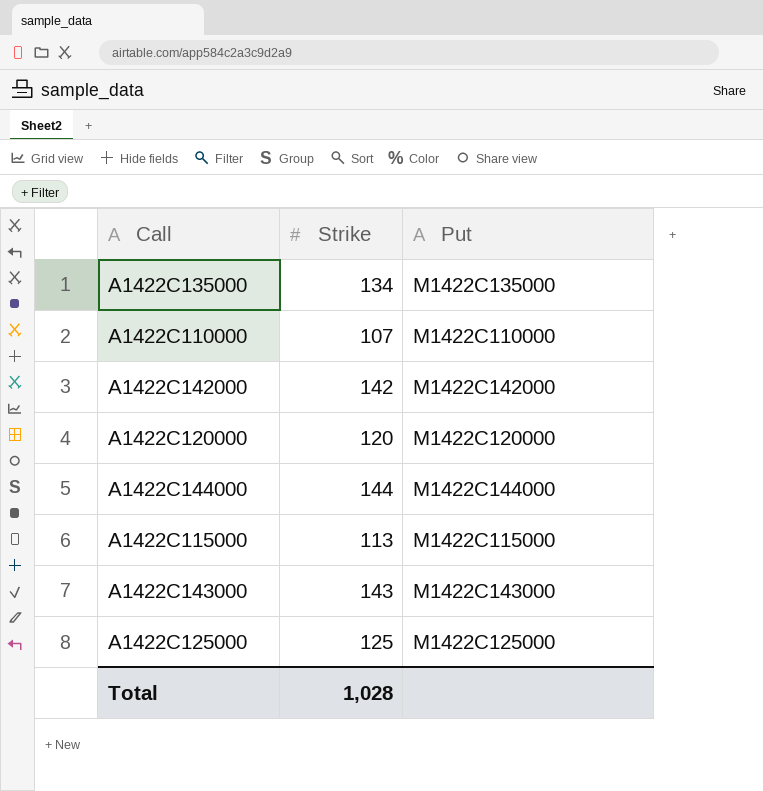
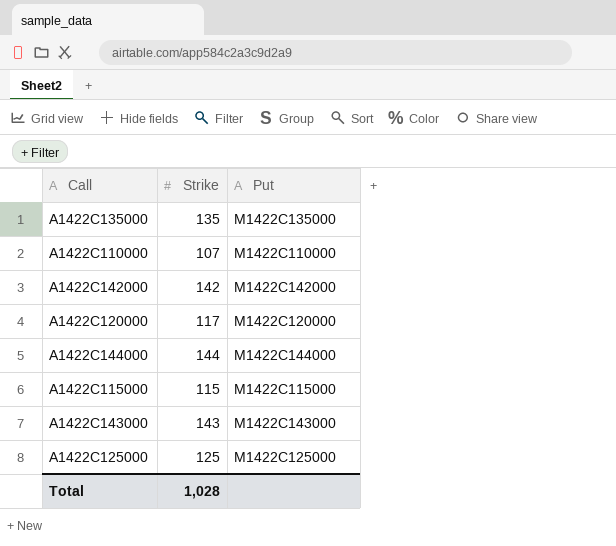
A1422C135000 | Strike: 134 -> 135
A1422C120000 | Strike: 120 -> 117
A1422C115000 | Strike: 113 -> 115

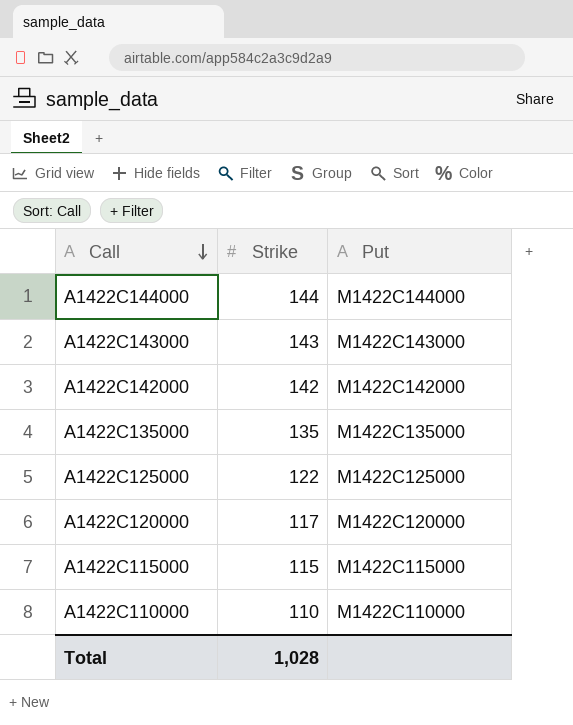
row order: none -> Call descending
A1422C125000 | Strike: 125 -> 122
A1422C110000 | Strike: 107 -> 110

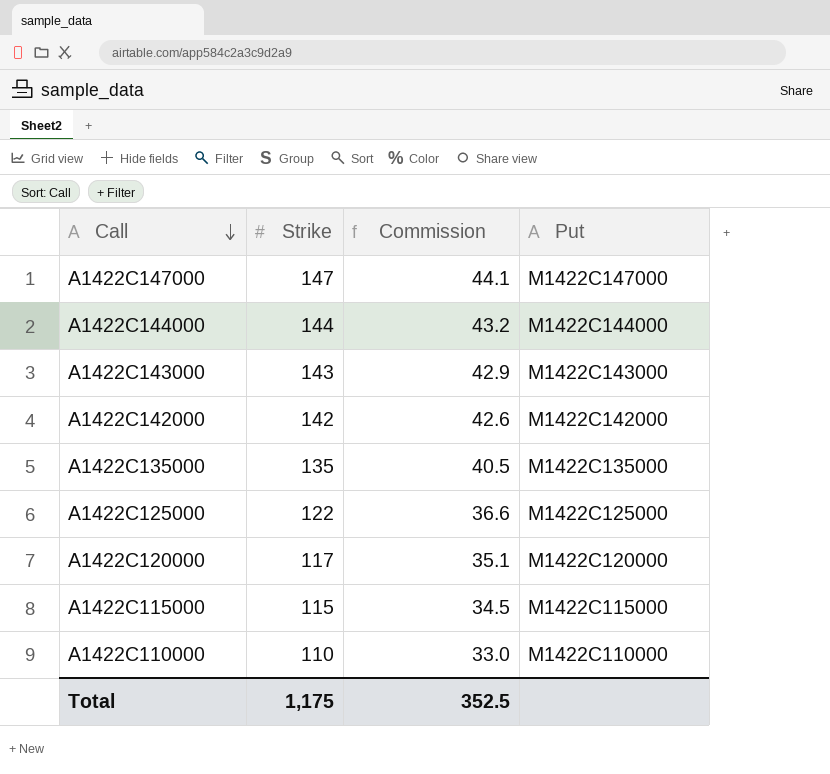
column Commission | formula: none -> [Strike] * 0.3
row A1422C147000: none -> 147 | 44.1 | M1422C147000
Total | Strike: 1,028 -> 1,175

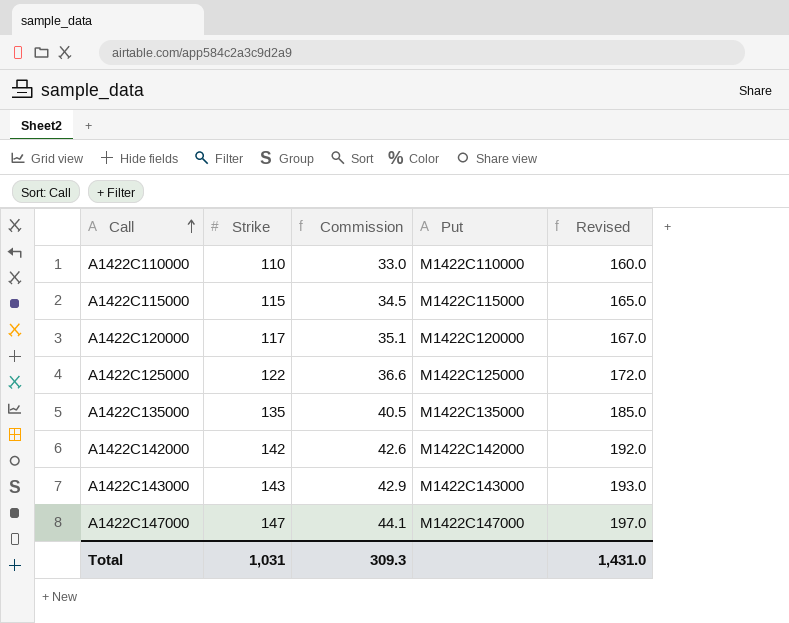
row order: Call descending -> Call ascending
column Revised | formula: none -> [Strike] + 50
row A1422C144000: 144 | 43.2 | M1422C144000 -> none
Total | Strike: 1,175 -> 1,031
Total | Commission: 352.5 -> 309.3

